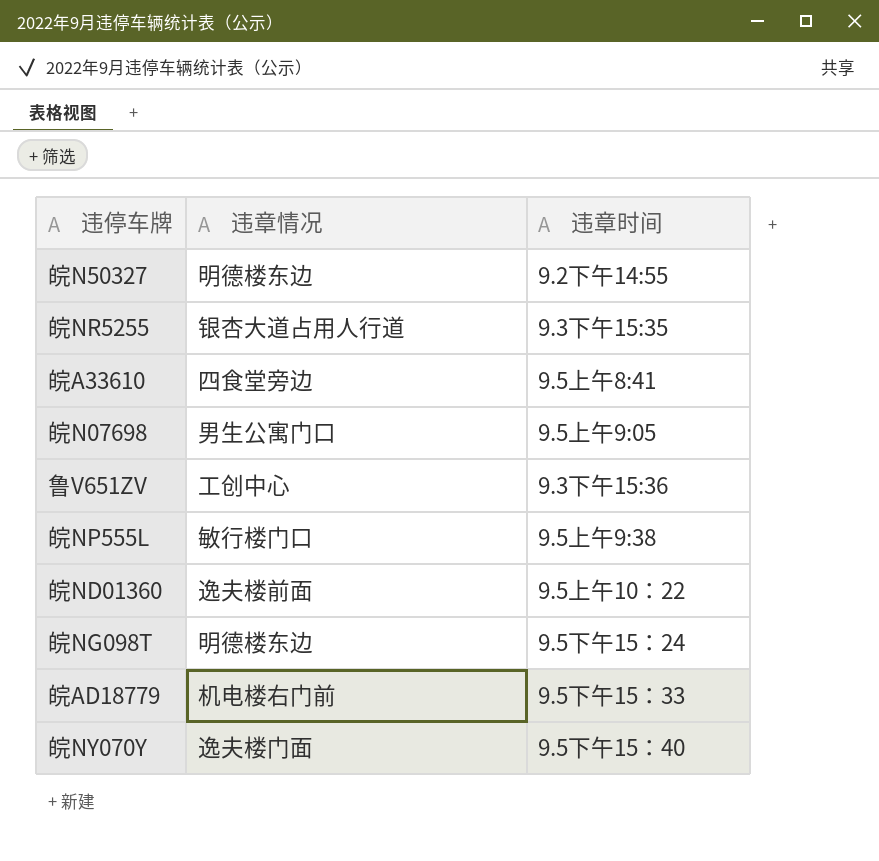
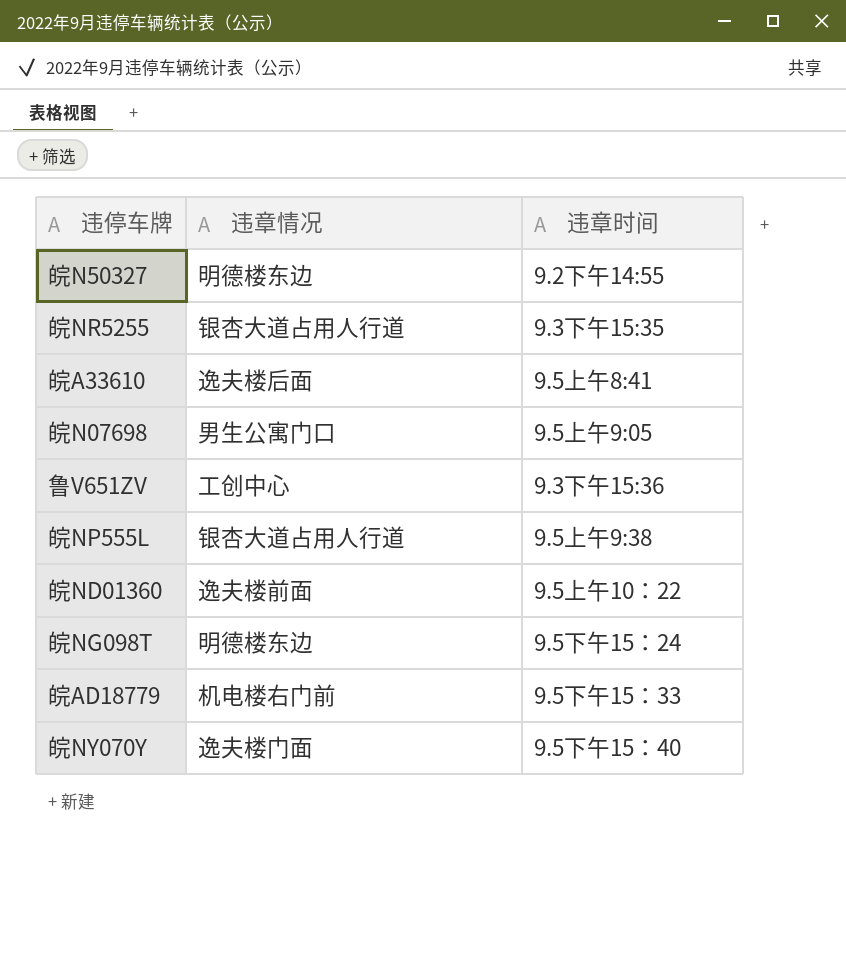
皖A33610 | 违章情况: 四食堂旁边 -> 逸夫楼后面
皖NP555L | 违章情况: 敏行楼门口 -> 银杏大道占用人行道

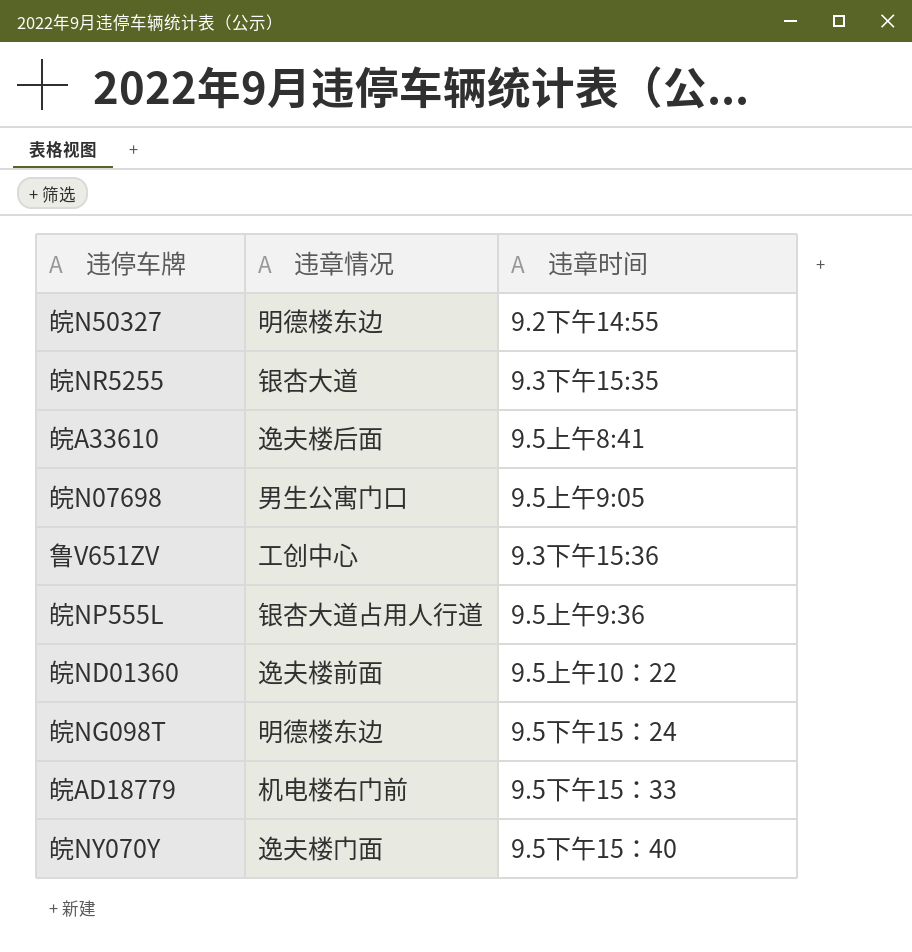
皖NR5255 | 违章情况: 银杏大道占用人行道 -> 银杏大道
皖NP555L | 违章时间: 9.5上午9:38 -> 9.5上午9:36

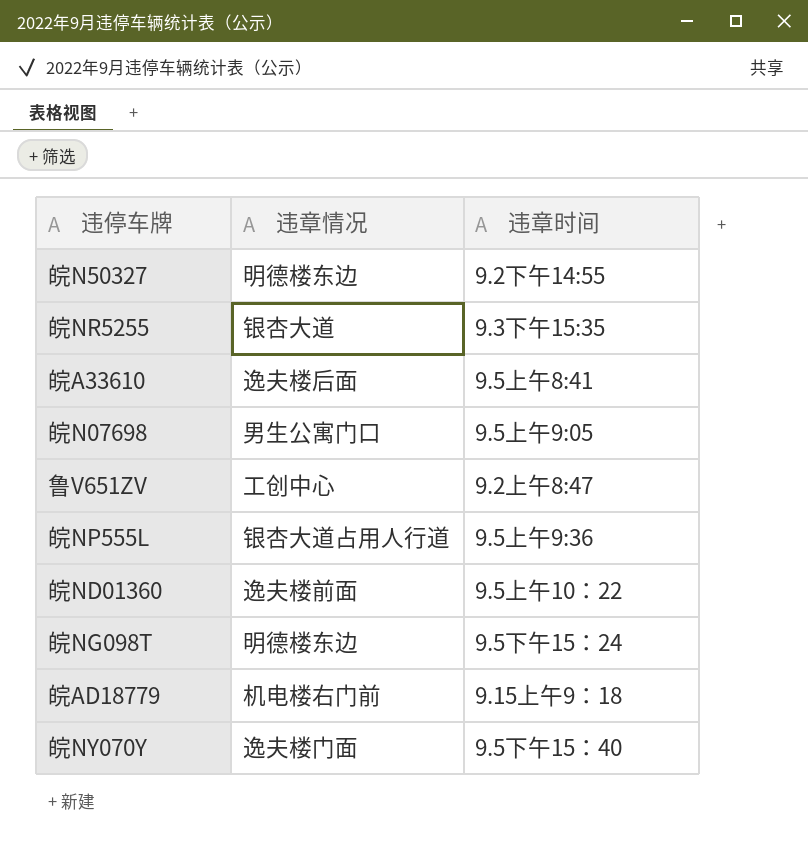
鲁V651ZV | 违章时间: 9.3下午15:36 -> 9.2上午8:47
皖AD18779 | 违章时间: 9.5下午15：33 -> 9.15上午9：18

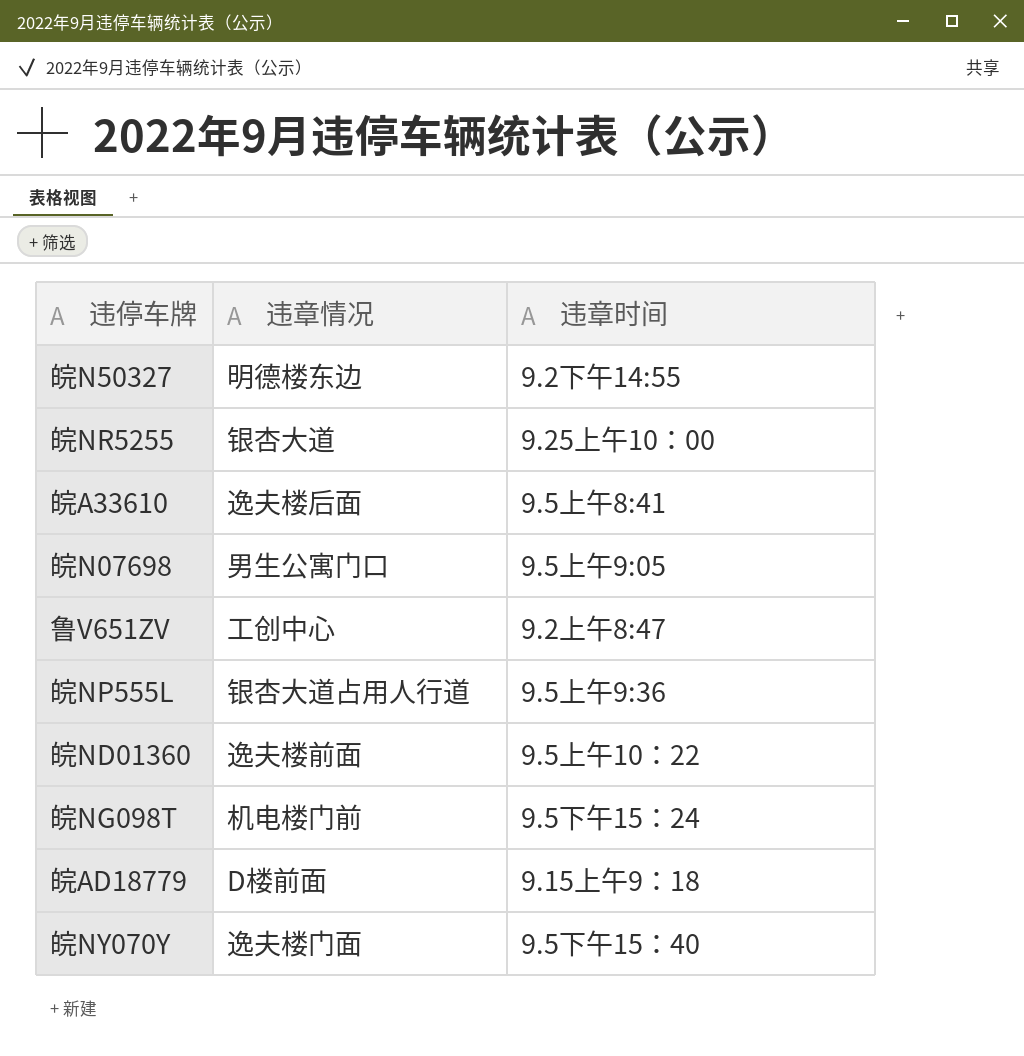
皖NR5255 | 违章时间: 9.3下午15:35 -> 9.25上午10：00
皖NG098T | 违章情况: 明德楼东边 -> 机电楼门前
皖AD18779 | 违章情况: 机电楼右门前 -> D楼前面

